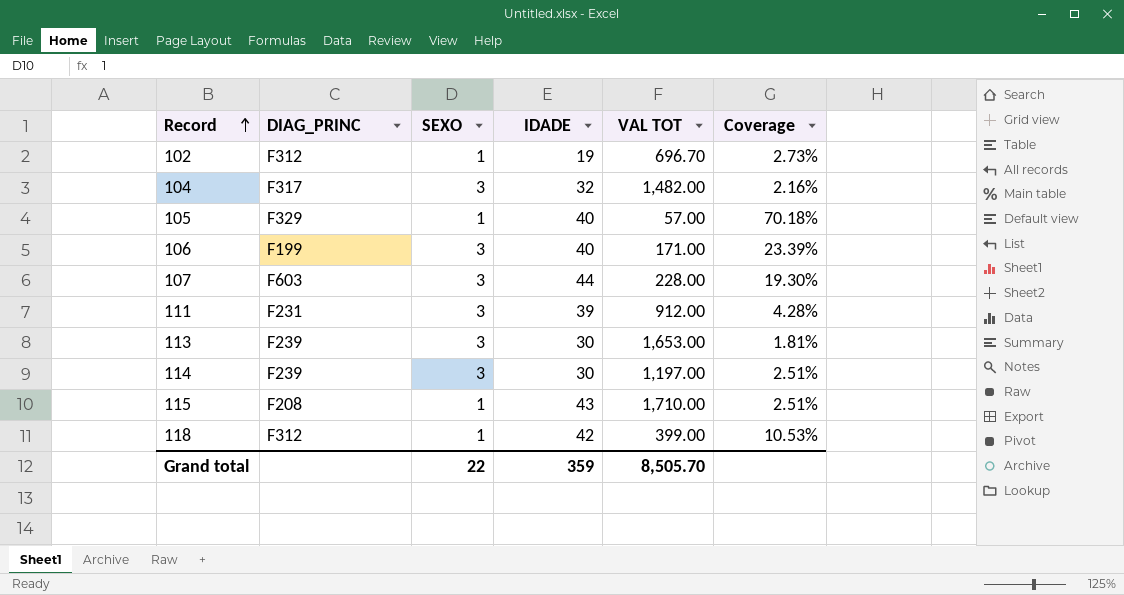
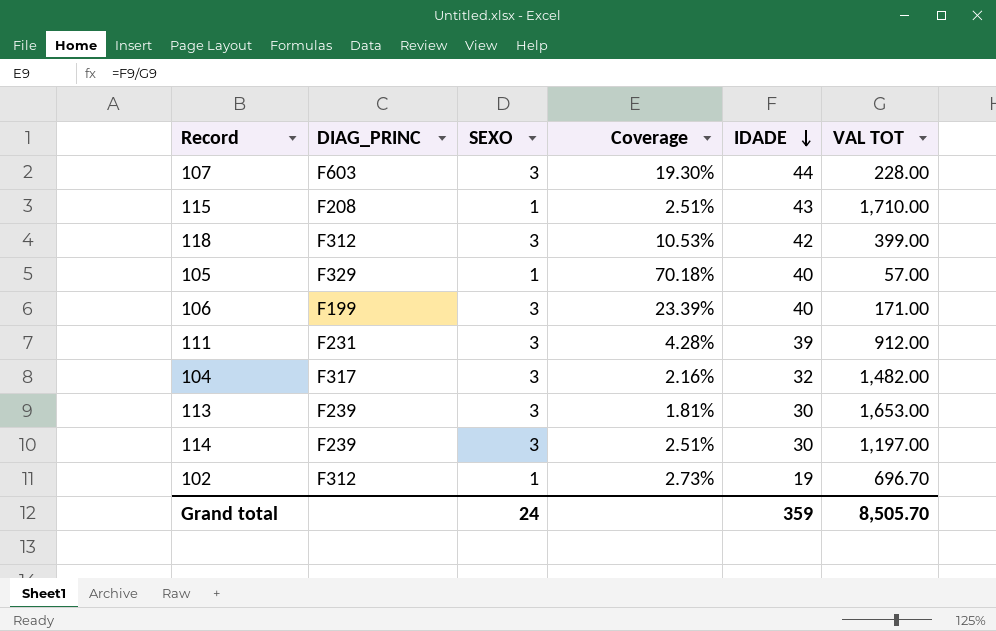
row order: Record ascending -> IDADE descending
column Coverage | position: 6 -> 4
118 | SEXO: 1 -> 3
Grand total | SEXO: 22 -> 24

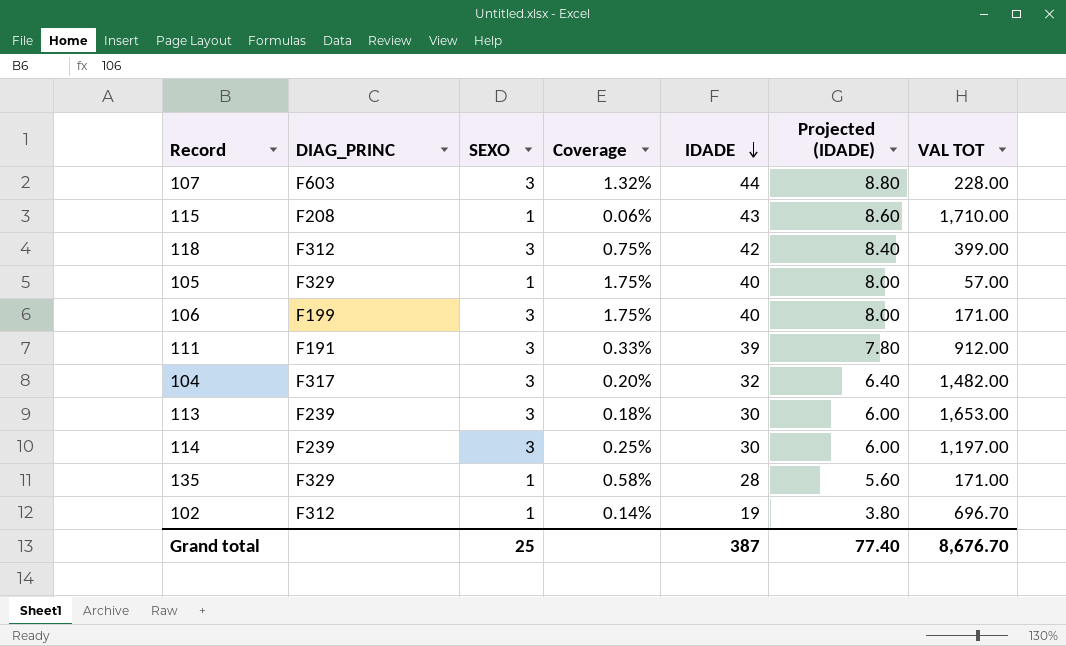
column Coverage | formula: [IDADE] / [VAL TOT] -> [SEXO] / [VAL TOT]
column Projected (IDADE) | formula: none -> [IDADE] * 0.2
111 | DIAG_PRINC: F231 -> F191
row 135: none -> F329 | 1 | 0.58% | 28 | 5.60 | 171.00
Grand total | SEXO: 24 -> 25
Grand total | IDADE: 359 -> 387
Grand total | VAL TOT: 8,505.70 -> 8,676.70

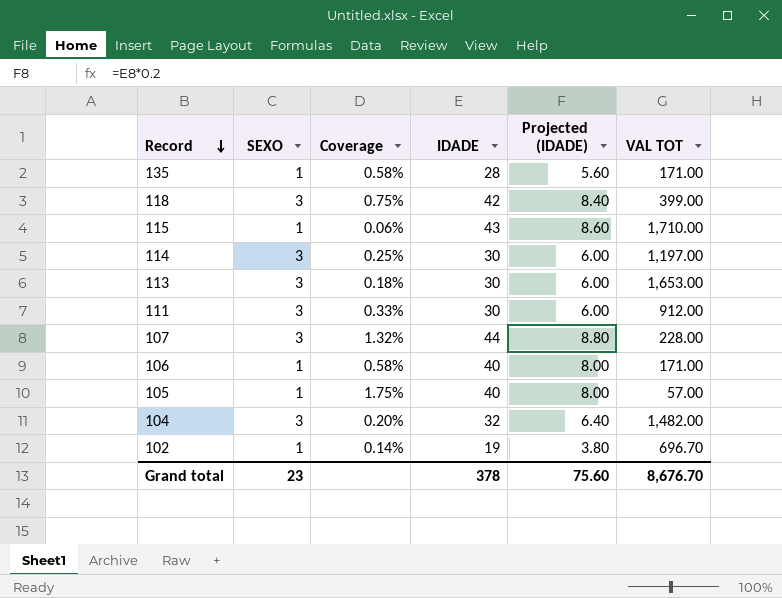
row order: IDADE descending -> Record descending
column DIAG_PRINC | position: 2 -> none
111 | IDADE: 39 -> 30
111 | Projected (IDADE): 7.80 -> 6.00
106 | SEXO: 3 -> 1
106 | Coverage: 1.75% -> 0.58%
Grand total | SEXO: 25 -> 23
Grand total | IDADE: 387 -> 378
Grand total | Projected (IDADE): 77.40 -> 75.60

